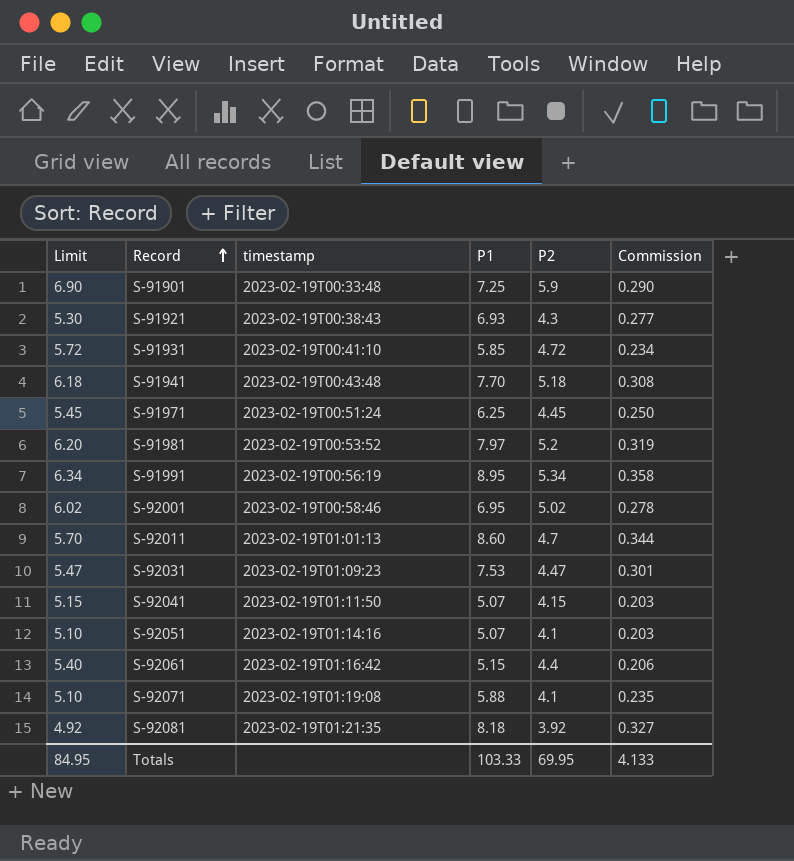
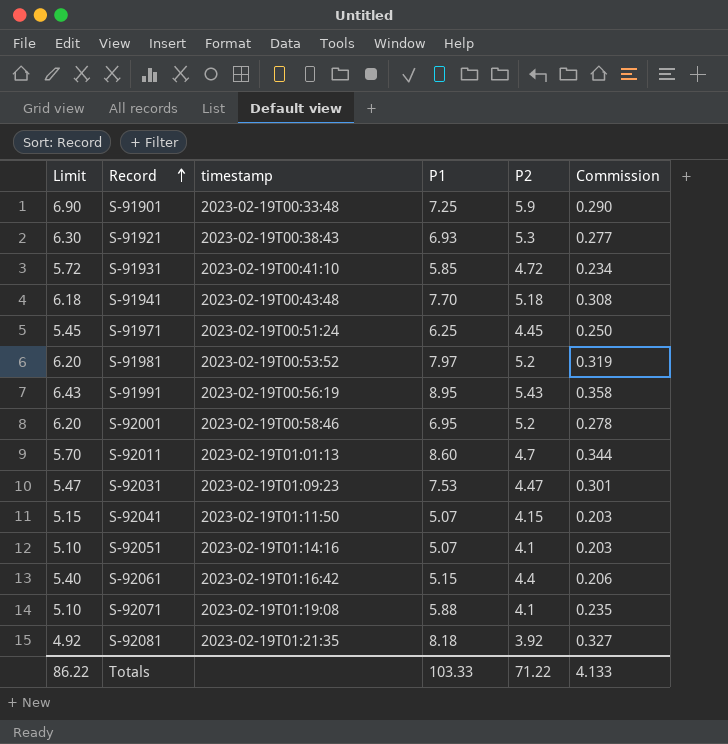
S-91921 | Limit: 5.30 -> 6.30
S-91921 | P2: 4.3 -> 5.3
S-91991 | Limit: 6.34 -> 6.43
S-91991 | P2: 5.34 -> 5.43
S-92001 | Limit: 6.02 -> 6.20
S-92001 | P2: 5.02 -> 5.2
Totals | Limit: 84.95 -> 86.22
Totals | P2: 69.95 -> 71.22

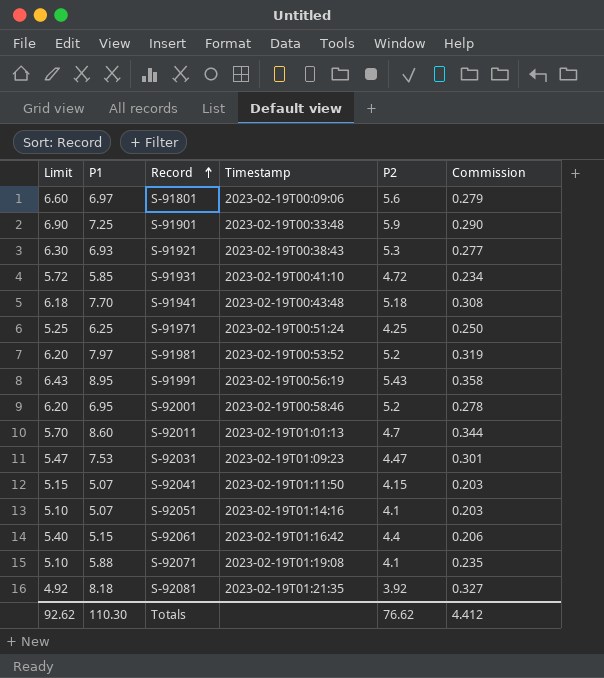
column P1 | position: 4 -> 2
column name: timestamp -> Timestamp
row S-91801: none -> 6.60 | 6.97 | 2023-02-19T00:09:06 | 5.6 | 0.279
S-91971 | Limit: 5.45 -> 5.25
S-91971 | P2: 4.45 -> 4.25
Totals | Limit: 86.22 -> 92.62
Totals | P1: 103.33 -> 110.30
Totals | P2: 71.22 -> 76.62
Totals | Commission: 4.133 -> 4.412

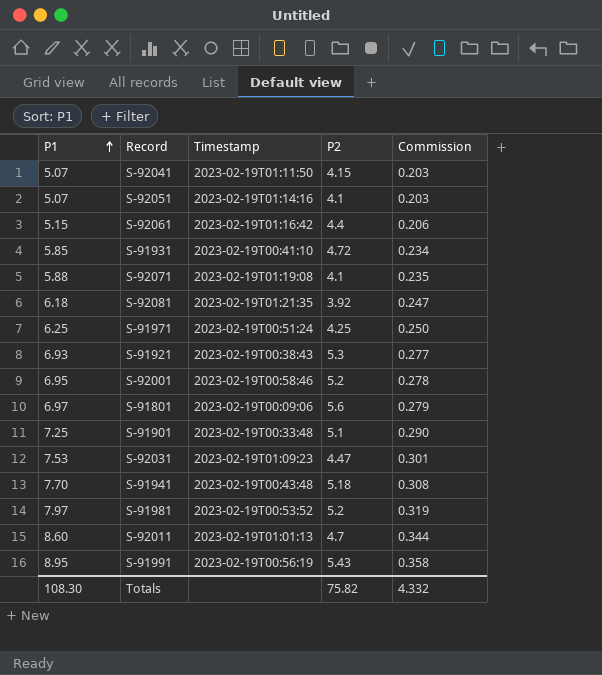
row order: Record ascending -> P1 ascending
column Limit | formula: [P2] + 1 -> none
S-92081 | P1: 8.18 -> 6.18
S-92081 | Commission: 0.327 -> 0.247
S-91901 | P2: 5.9 -> 5.1
Totals | P1: 110.30 -> 108.30
Totals | P2: 76.62 -> 75.82
Totals | Commission: 4.412 -> 4.332

